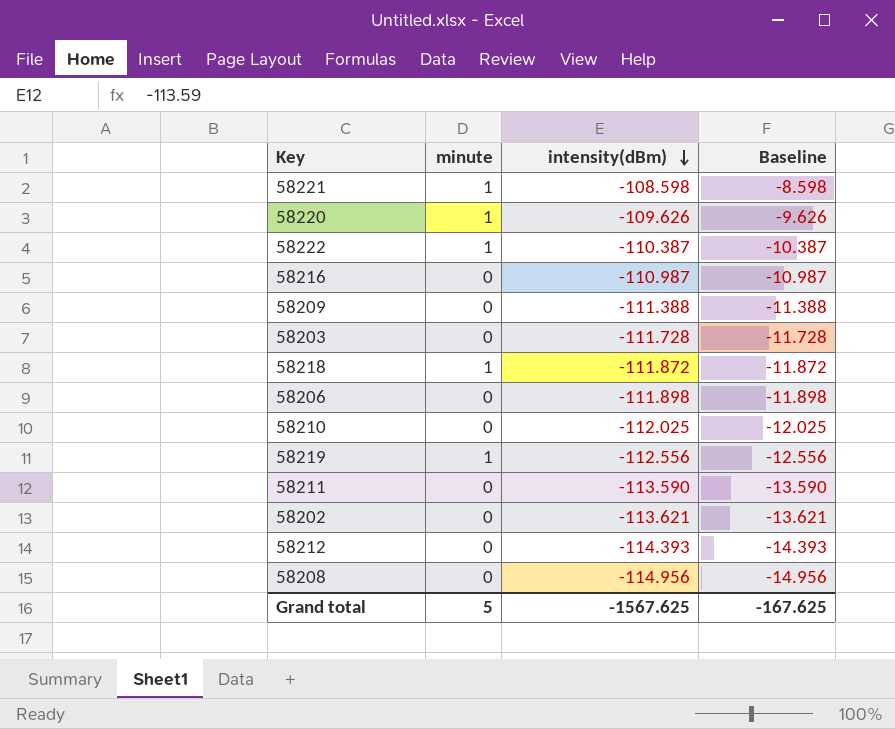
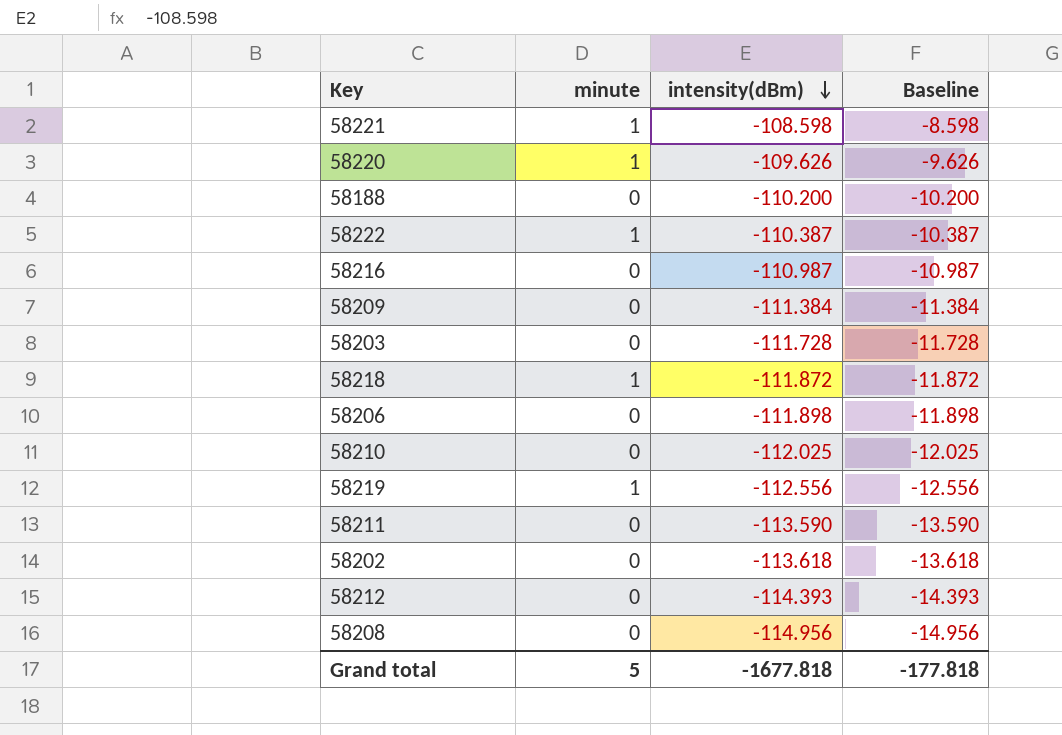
row 58188: none -> 0 | -110.200 | -10.200
58209 | intensity(dBm): -111.388 -> -111.384
58209 | Baseline: -11.388 -> -11.384
58202 | intensity(dBm): -113.621 -> -113.618
58202 | Baseline: -13.621 -> -13.618
Grand total | intensity(dBm): -1567.625 -> -1677.818
Grand total | Baseline: -167.625 -> -177.818

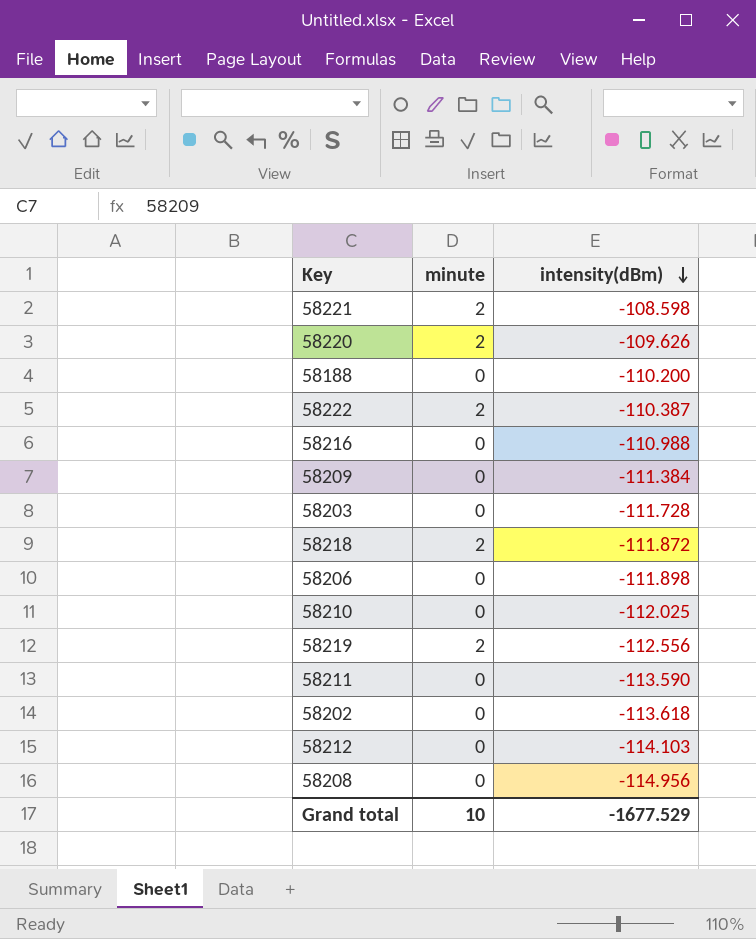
column Baseline | formula: [intensity(dBm)] + 100 -> none
58221 | minute: 1 -> 2
58220 | minute: 1 -> 2
58222 | minute: 1 -> 2
58216 | intensity(dBm): -110.987 -> -110.988
58218 | minute: 1 -> 2
58219 | minute: 1 -> 2
58212 | intensity(dBm): -114.393 -> -114.103
Grand total | minute: 5 -> 10
Grand total | intensity(dBm): -1677.818 -> -1677.529

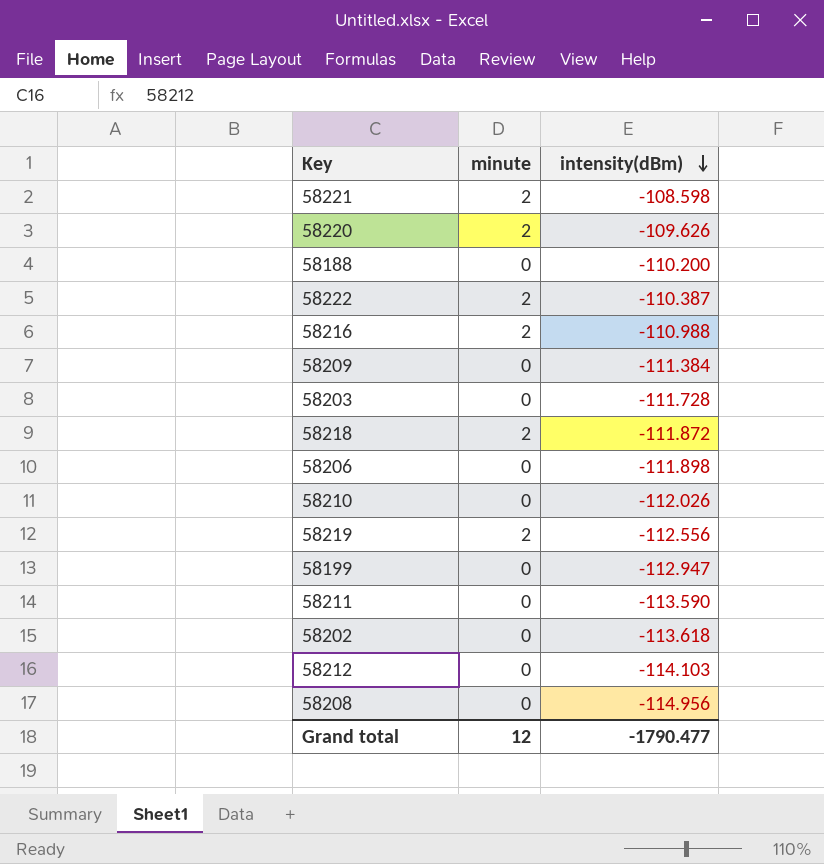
58216 | minute: 0 -> 2
58210 | intensity(dBm): -112.025 -> -112.026
row 58199: none -> 0 | -112.947
Grand total | minute: 10 -> 12
Grand total | intensity(dBm): -1677.529 -> -1790.477

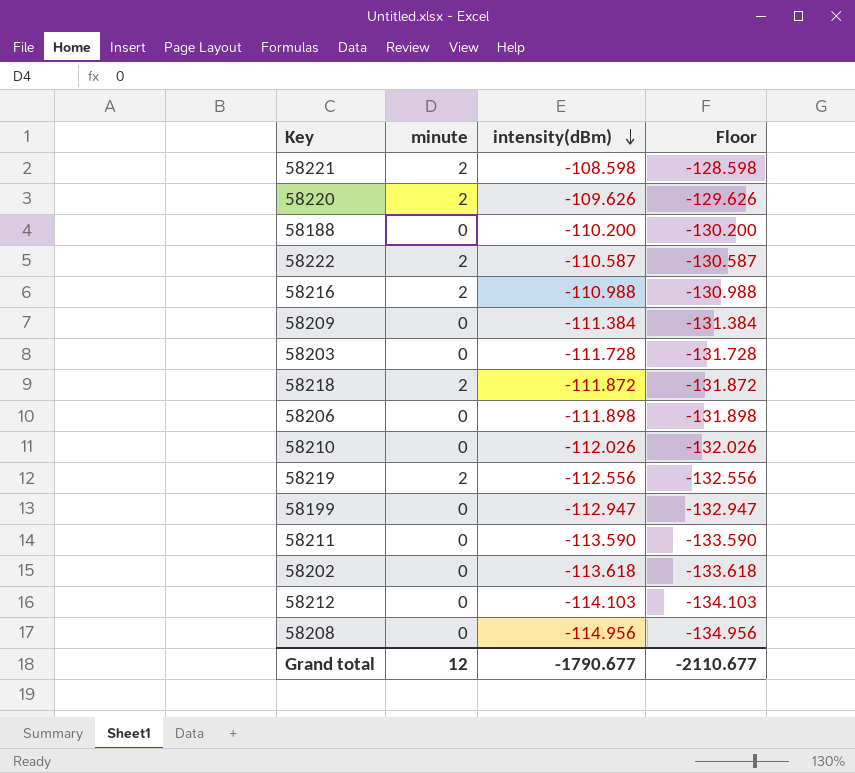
column Floor | formula: none -> [intensity(dBm)] - 20
58222 | intensity(dBm): -110.387 -> -110.587
Grand total | intensity(dBm): -1790.477 -> -1790.677

